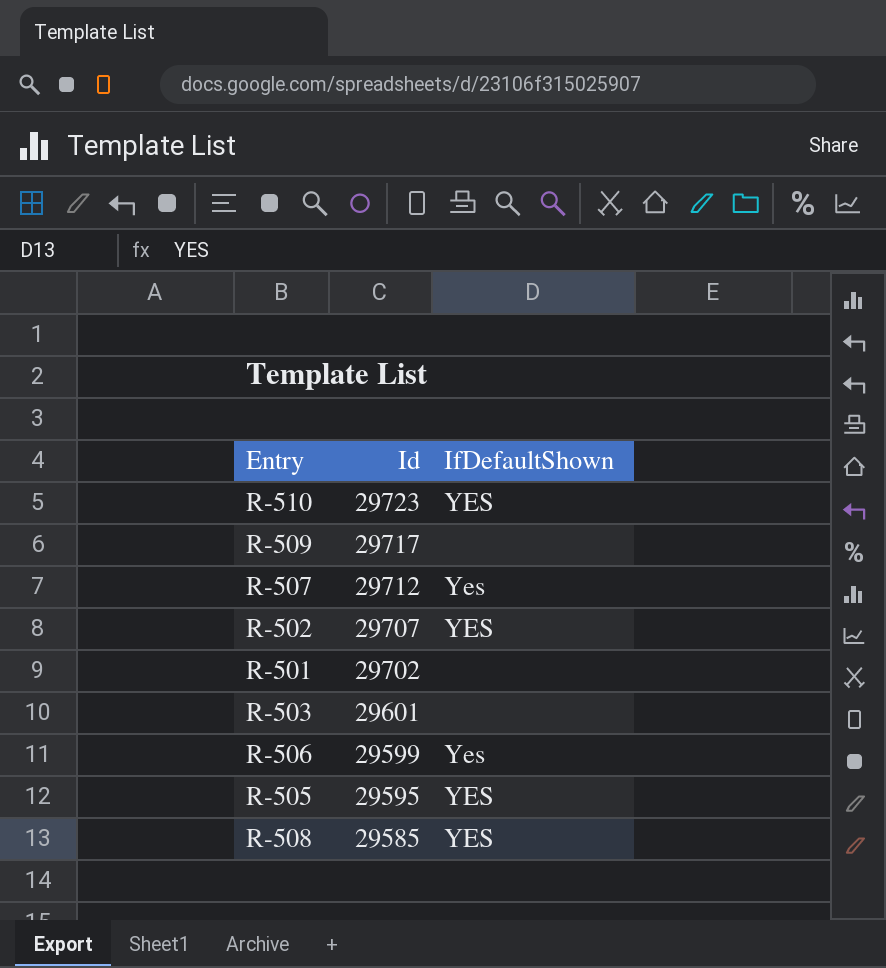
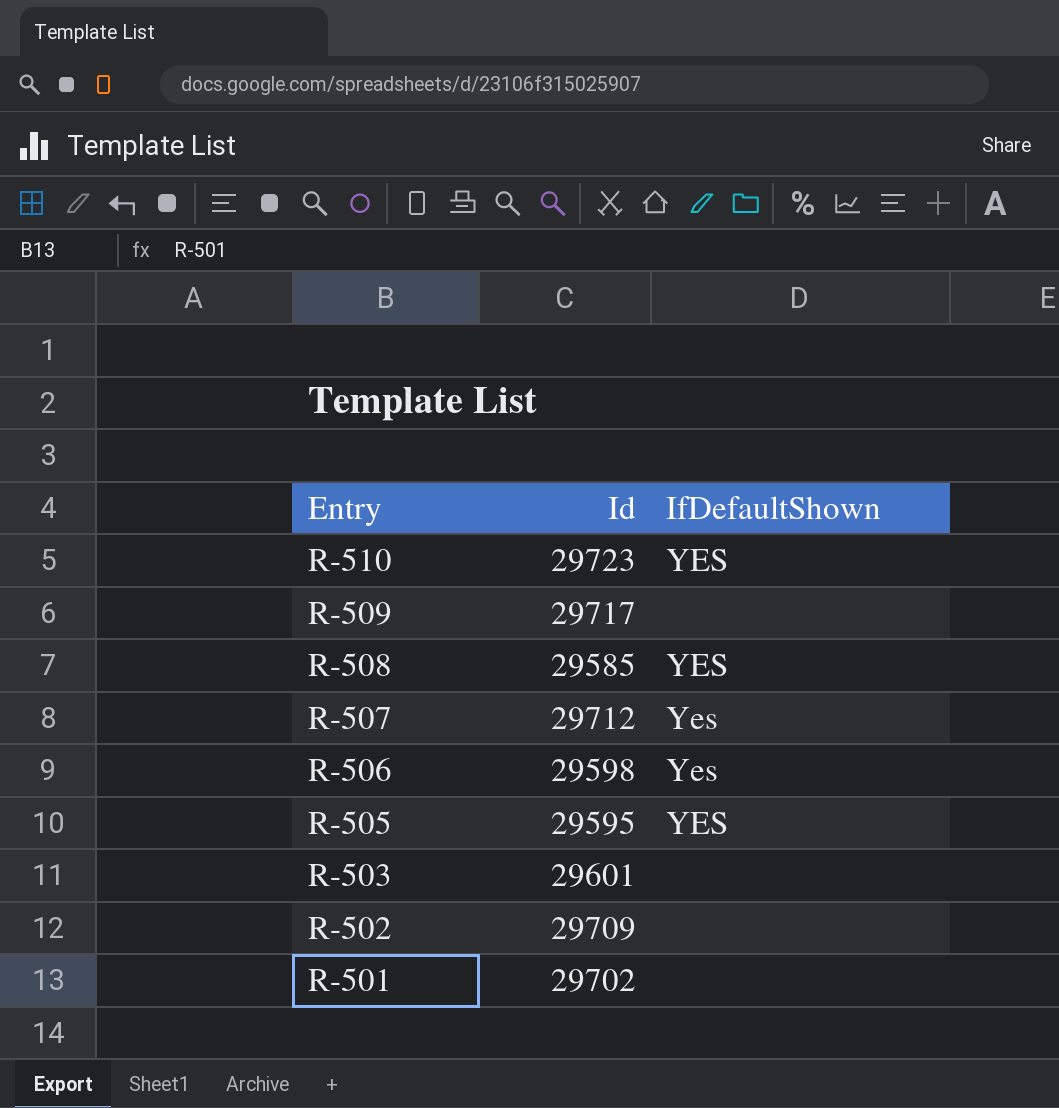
row order: Id descending -> Entry descending
R-506 | Id: 29599 -> 29598
R-502 | Id: 29707 -> 29709
R-502 | IfDefaultShown: YES -> none

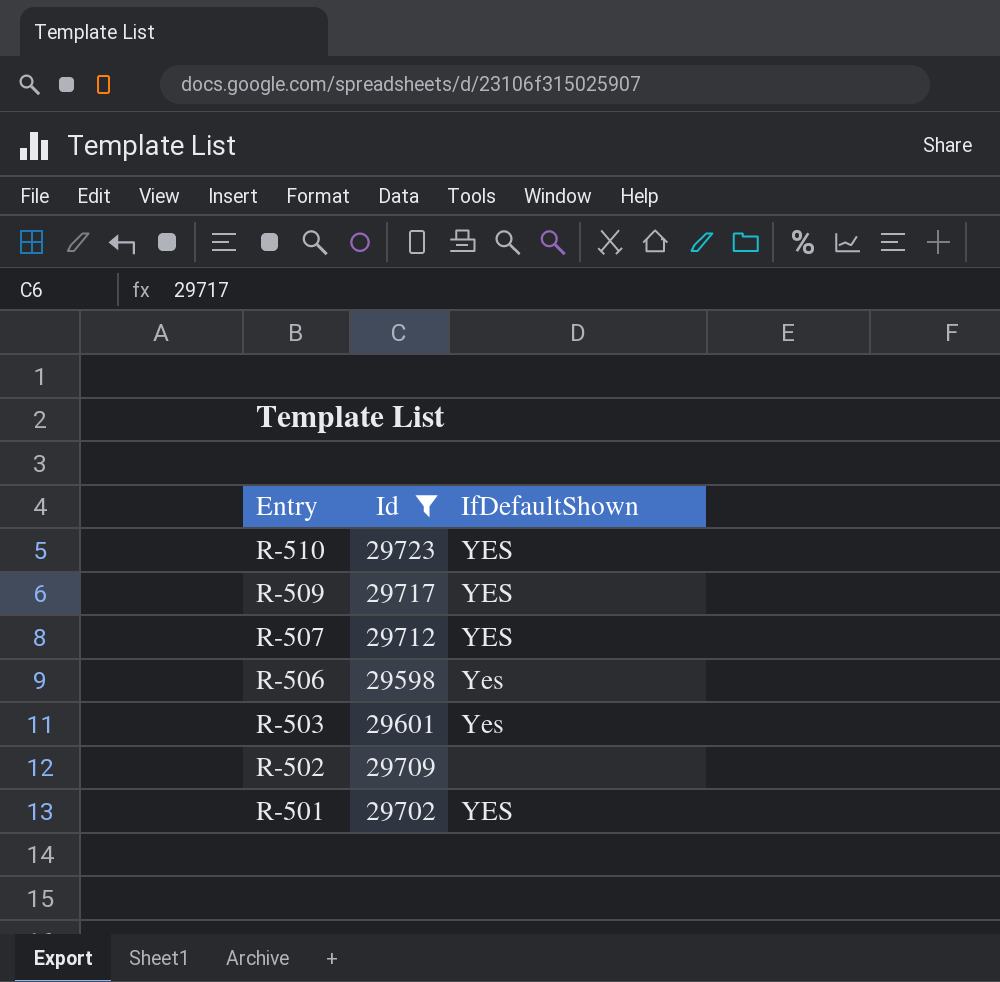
filter: none -> Id >= 29598
R-509 | IfDefaultShown: none -> YES
R-507 | IfDefaultShown: Yes -> YES
R-503 | IfDefaultShown: none -> Yes
R-501 | IfDefaultShown: none -> YES

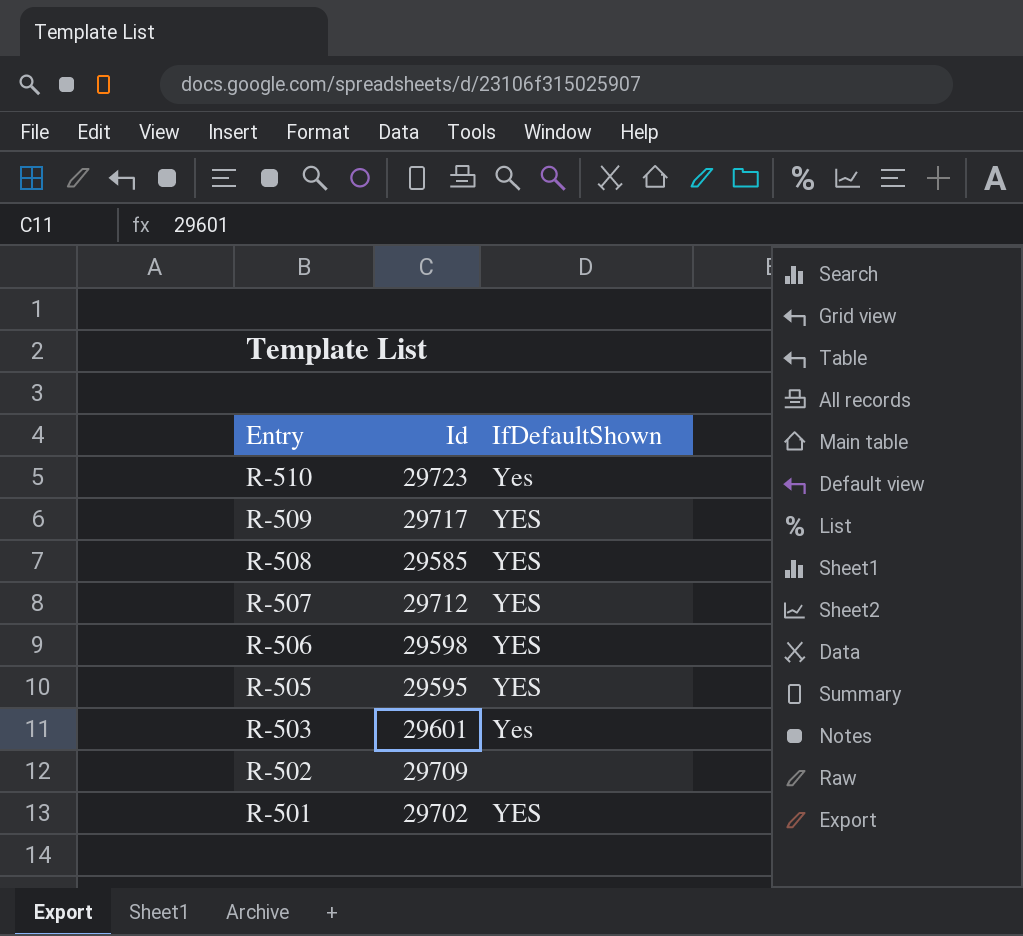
filter: Id >= 29598 -> none
R-510 | IfDefaultShown: YES -> Yes
R-506 | IfDefaultShown: Yes -> YES

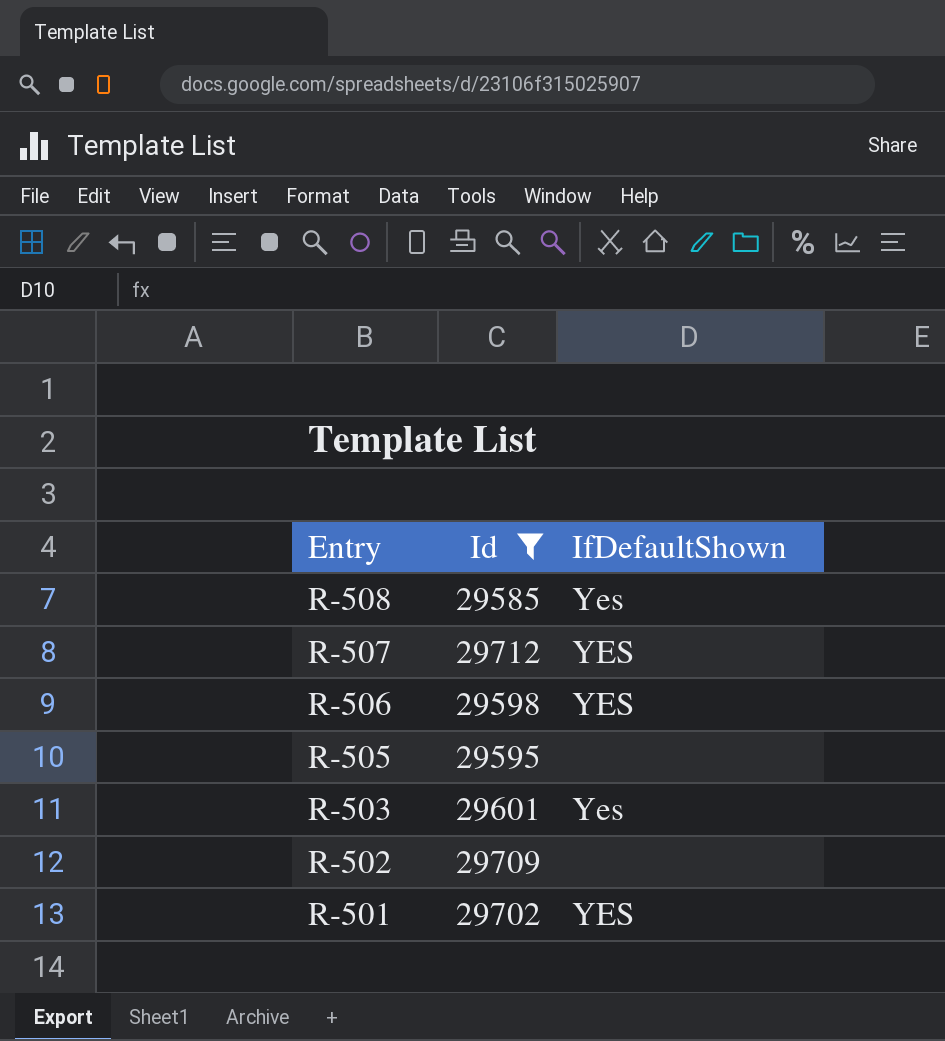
filter: none -> Id <= 29712
R-508 | IfDefaultShown: YES -> Yes
R-505 | IfDefaultShown: YES -> none

